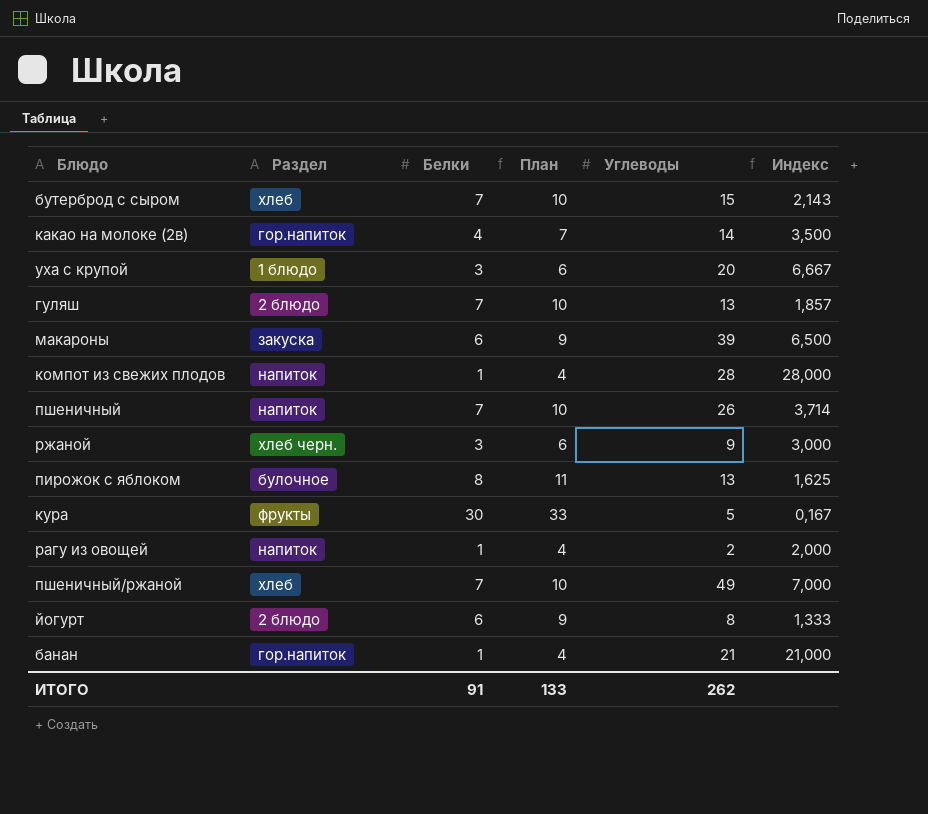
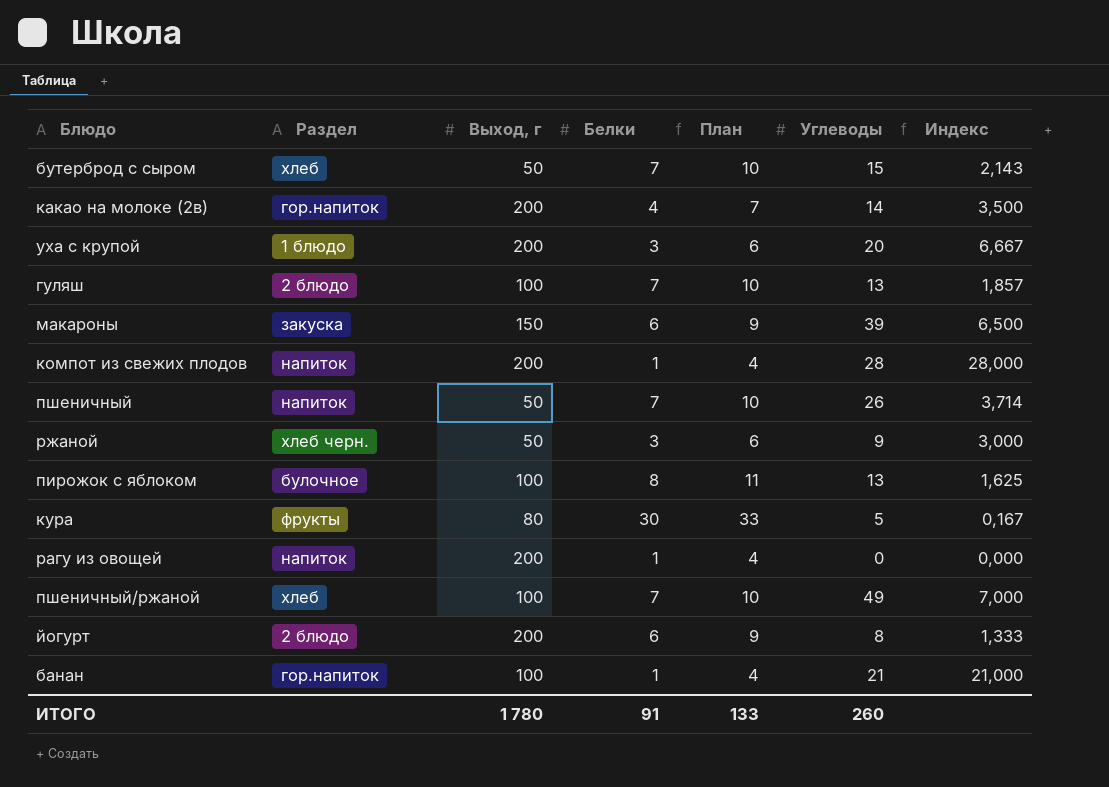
column Выход, г | position: none -> 3
рагу из овощей | Углеводы: 2 -> 0
рагу из овощей | Индекс: 2,000 -> 0,000
ИТОГО | Углеводы: 262 -> 260

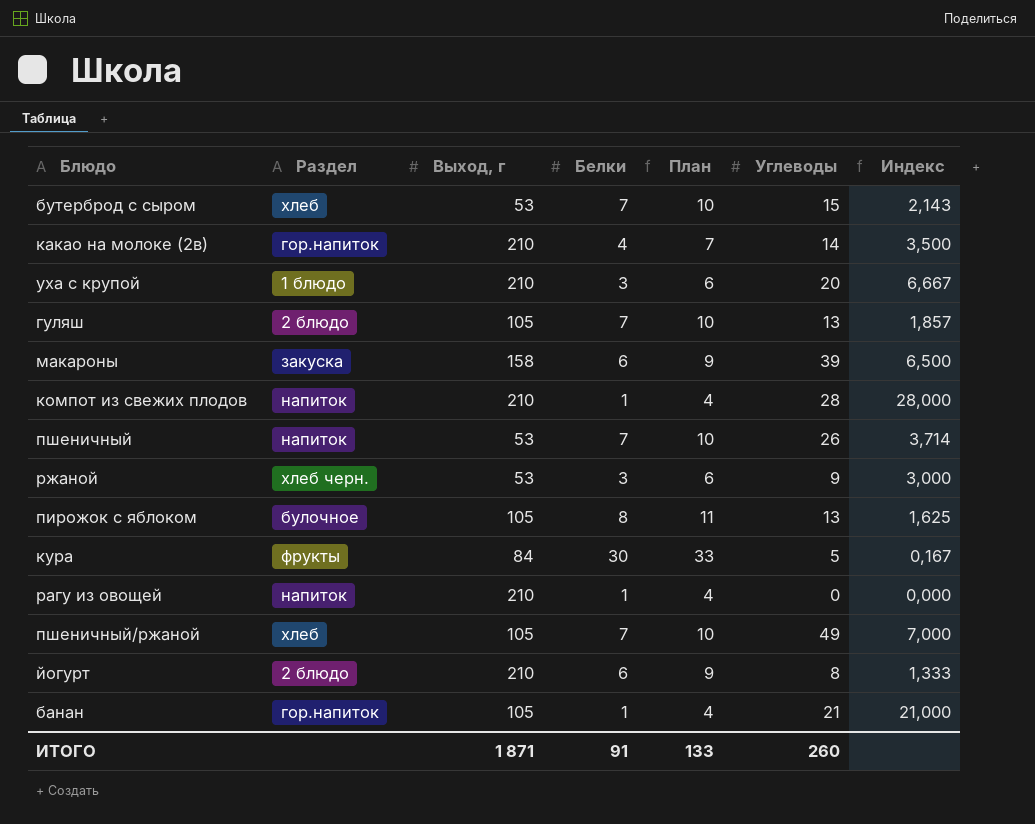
бутерброд с сыром | Выход, г: 50 -> 53
какао на молоке (2в) | Выход, г: 200 -> 210
уха с крупой | Выход, г: 200 -> 210
гуляш | Выход, г: 100 -> 105
макароны | Выход, г: 150 -> 158
компот из свежих плодов | Выход, г: 200 -> 210
пшеничный | Выход, г: 50 -> 53
ржаной | Выход, г: 50 -> 53
пирожок с яблоком | Выход, г: 100 -> 105
кура | Выход, г: 80 -> 84
рагу из овощей | Выход, г: 200 -> 210
пшеничный/ржаной | Выход, г: 100 -> 105
йогурт | Выход, г: 200 -> 210
банан | Выход, г: 100 -> 105
ИТОГО | Выход, г: 1 780 -> 1 871

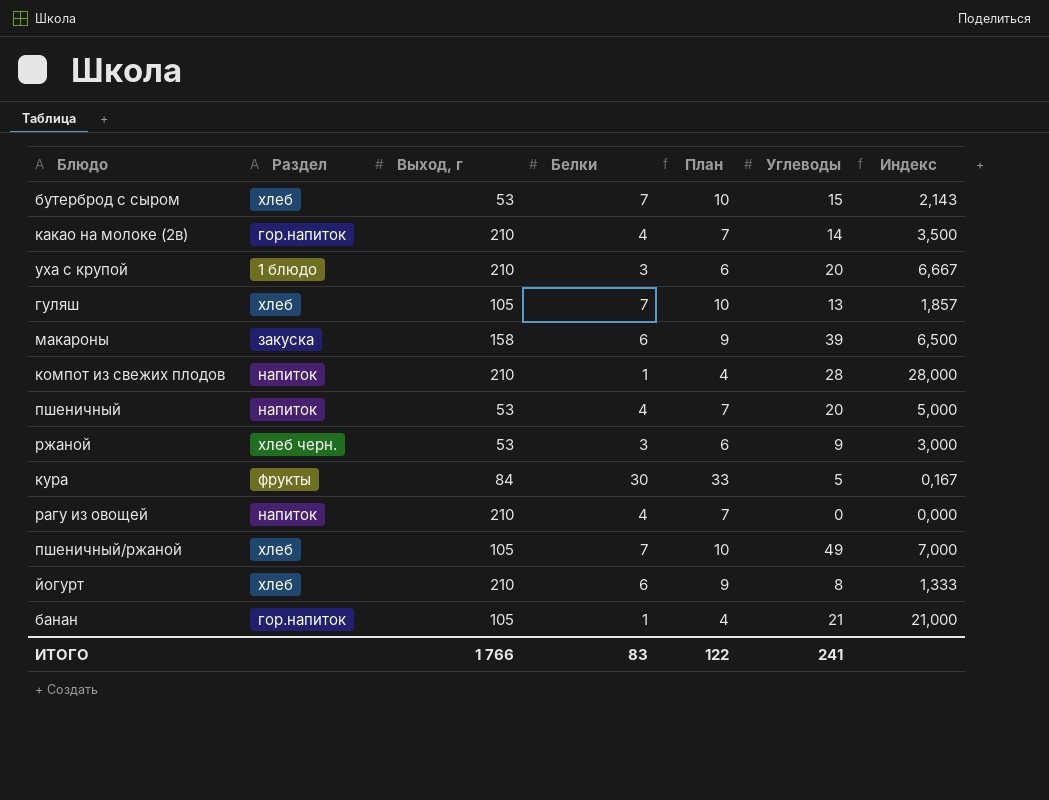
row пирожок с яблоком: булочное | 105 | 8 | 11 | 13 | 1,625 -> none
гуляш | Раздел: 2 блюдо -> хлеб
пшеничный | Белки: 7 -> 4
пшеничный | План: 10 -> 7
пшеничный | Углеводы: 26 -> 20
пшеничный | Индекс: 3,714 -> 5,000
рагу из овощей | Белки: 1 -> 4
рагу из овощей | План: 4 -> 7
йогурт | Раздел: 2 блюдо -> хлеб
ИТОГО | Выход, г: 1 871 -> 1 766
ИТОГО | Белки: 91 -> 83
ИТОГО | План: 133 -> 122
ИТОГО | Углеводы: 260 -> 241

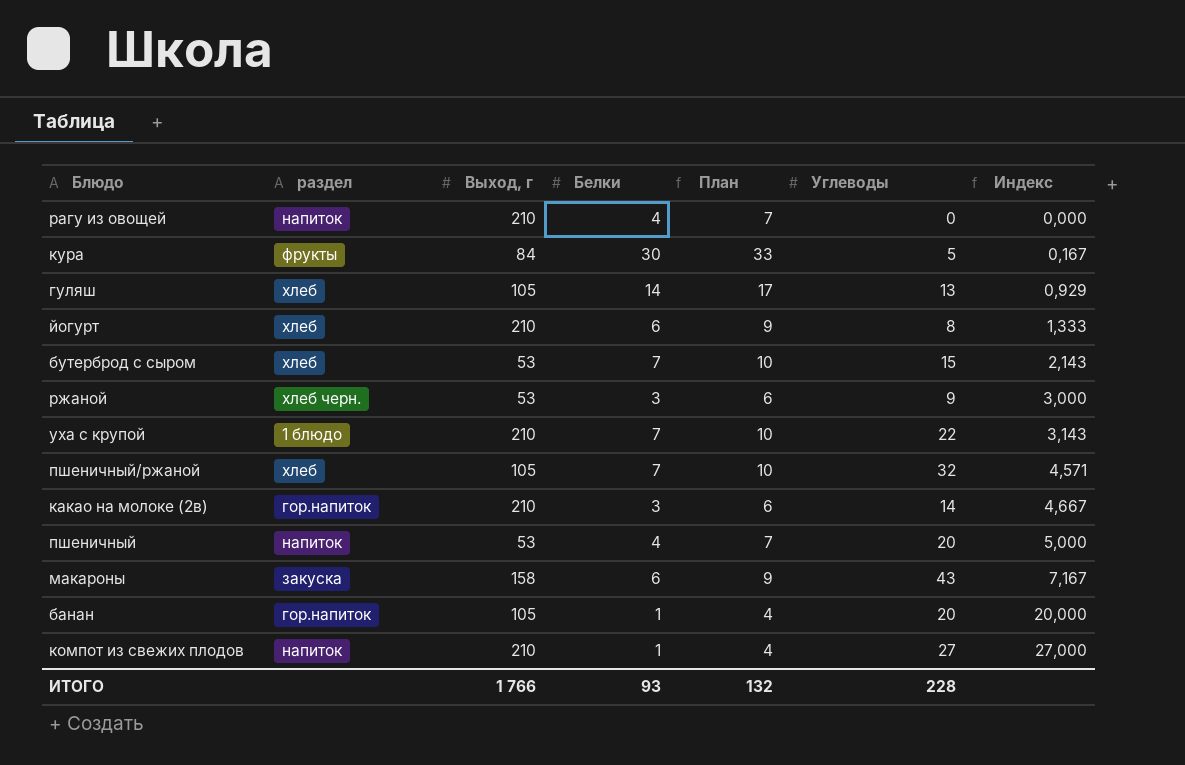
row order: none -> Индекс ascending
column name: Раздел -> раздел
гуляш | Белки: 7 -> 14
гуляш | План: 10 -> 17
гуляш | Индекс: 1,857 -> 0,929
уха с крупой | Белки: 3 -> 7
уха с крупой | План: 6 -> 10
уха с крупой | Углеводы: 20 -> 22
уха с крупой | Индекс: 6,667 -> 3,143
пшеничный/ржаной | Углеводы: 49 -> 32
пшеничный/ржаной | Индекс: 7,000 -> 4,571
какао на молоке (2в) | Белки: 4 -> 3
какао на молоке (2в) | План: 7 -> 6
какао на молоке (2в) | Индекс: 3,500 -> 4,667
макароны | Углеводы: 39 -> 43
макароны | Индекс: 6,500 -> 7,167
банан | Углеводы: 21 -> 20
банан | Индекс: 21,000 -> 20,000
компот из свежих плодов | Углеводы: 28 -> 27
компот из свежих плодов | Индекс: 28,000 -> 27,000
ИТОГО | Белки: 83 -> 93
ИТОГО | План: 122 -> 132
ИТОГО | Углеводы: 241 -> 228

